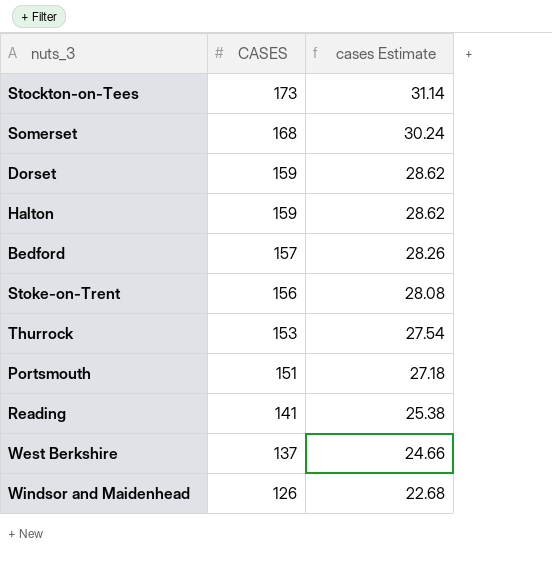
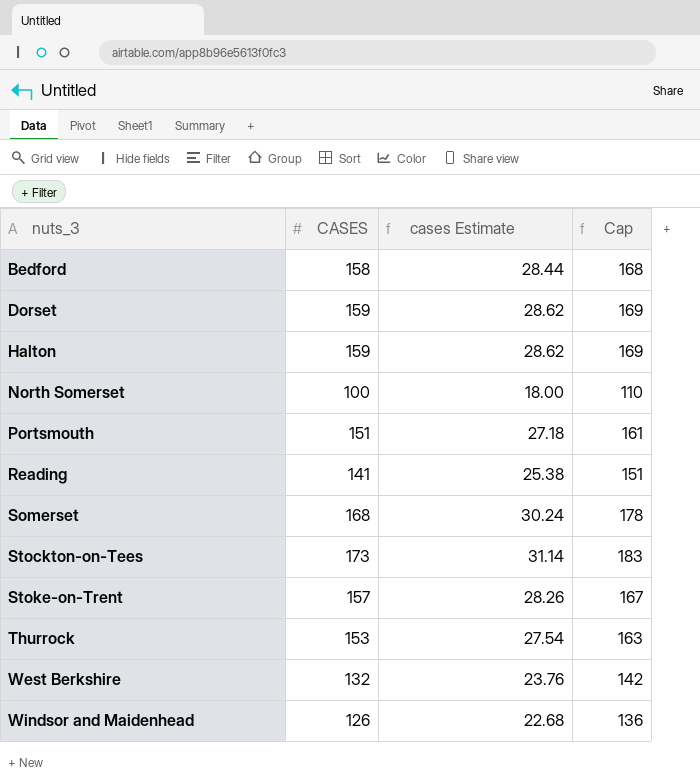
row order: CASES descending -> nuts_3 ascending
column Cap | formula: none -> [CASES] + 10
Bedford | CASES: 157 -> 158
Bedford | cases Estimate: 28.26 -> 28.44
row North Somerset: none -> 100 | 18.00 | 110
Stoke-on-Trent | CASES: 156 -> 157
Stoke-on-Trent | cases Estimate: 28.08 -> 28.26
West Berkshire | CASES: 137 -> 132
West Berkshire | cases Estimate: 24.66 -> 23.76

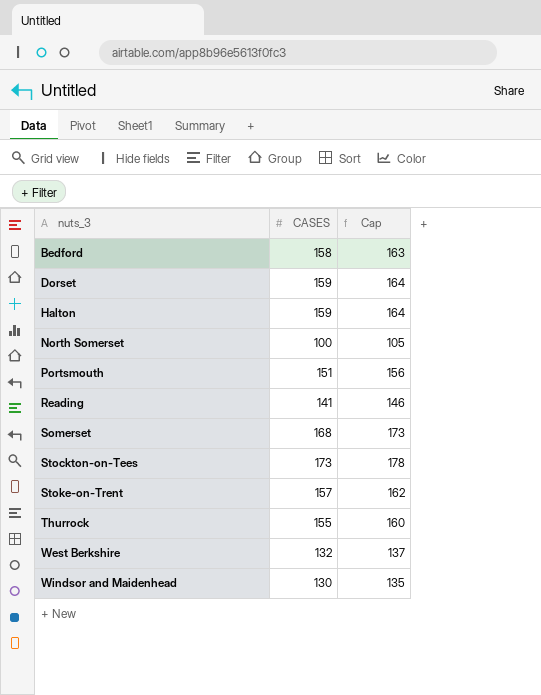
column cases Estimate | formula: [CASES] * 0.18 -> none
column Cap | formula: [CASES] + 10 -> [CASES] + 5
Thurrock | CASES: 153 -> 155
Windsor and Maidenhead | CASES: 126 -> 130

